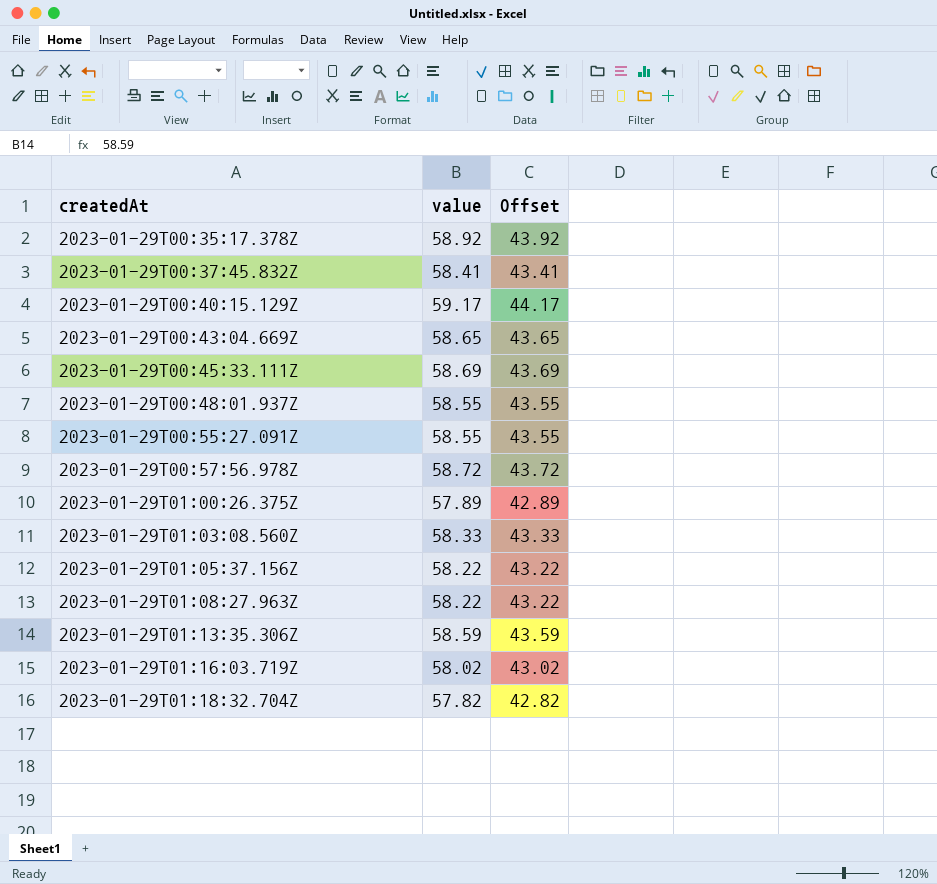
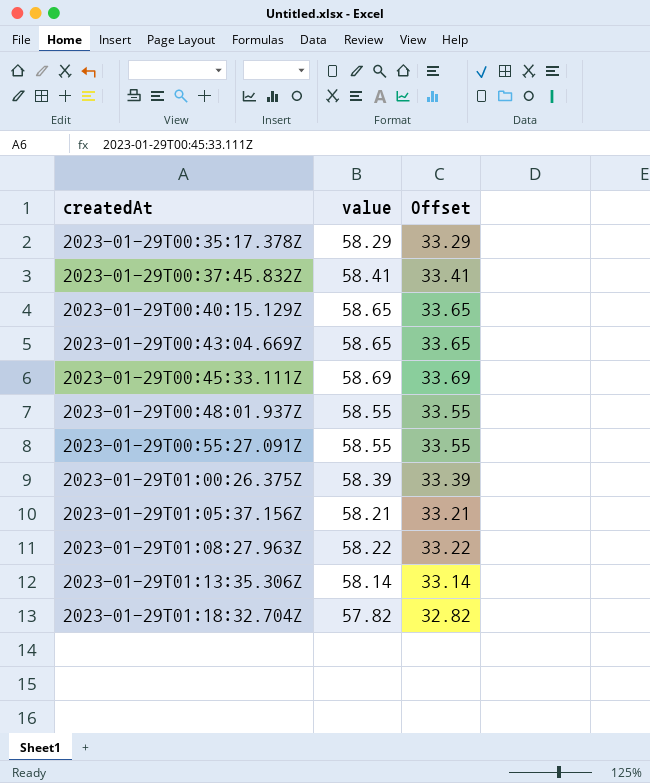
column Offset | formula: [value] - 15 -> [value] - 25
row 2023-01-29T00:57:56.978Z: 58.72 | 43.72 -> none
row 2023-01-29T01:03:08.560Z: 58.33 | 43.33 -> none
row 2023-01-29T01:16:03.719Z: 58.02 | 43.02 -> none
2023-01-29T00:35:17.378Z | value: 58.92 -> 58.29
2023-01-29T00:40:15.129Z | value: 59.17 -> 58.65
2023-01-29T01:00:26.375Z | value: 57.89 -> 58.39
2023-01-29T01:05:37.156Z | value: 58.22 -> 58.21
2023-01-29T01:13:35.306Z | value: 58.59 -> 58.14

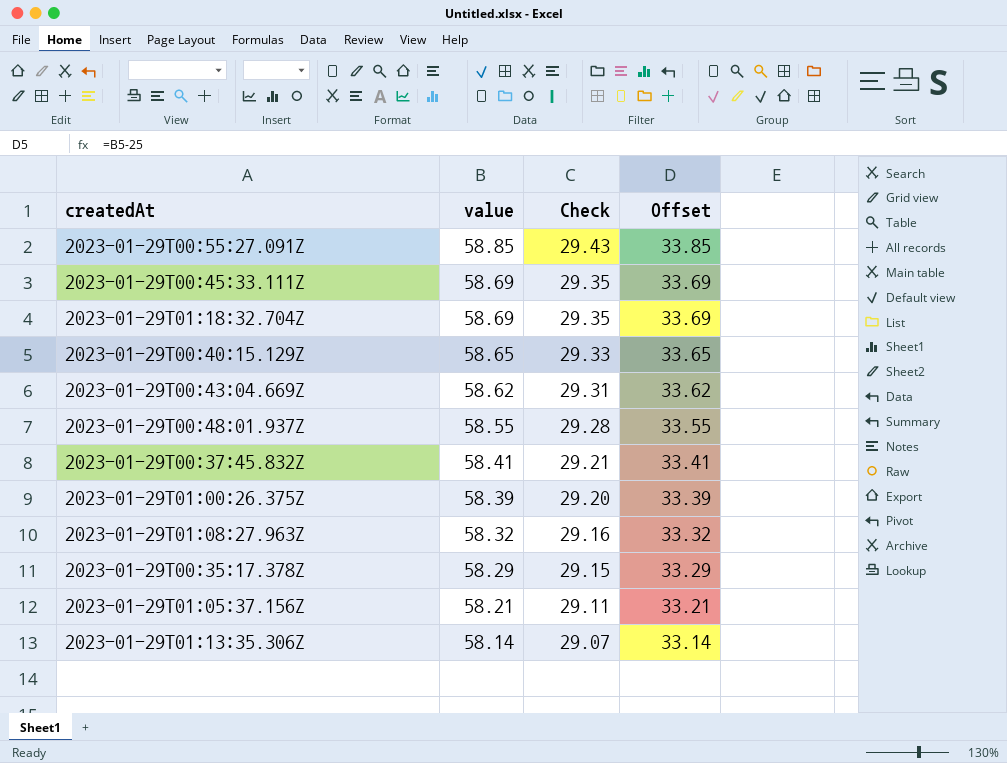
row order: createdAt ascending -> value descending
column Check | formula: none -> [value] * 0.5
2023-01-29T00:55:27.091Z | value: 58.55 -> 58.85
2023-01-29T00:55:27.091Z | Offset: 33.55 -> 33.85
2023-01-29T01:18:32.704Z | value: 57.82 -> 58.69
2023-01-29T01:18:32.704Z | Offset: 32.82 -> 33.69
2023-01-29T00:43:04.669Z | value: 58.65 -> 58.62
2023-01-29T00:43:04.669Z | Offset: 33.65 -> 33.62
2023-01-29T01:08:27.963Z | value: 58.22 -> 58.32
2023-01-29T01:08:27.963Z | Offset: 33.22 -> 33.32

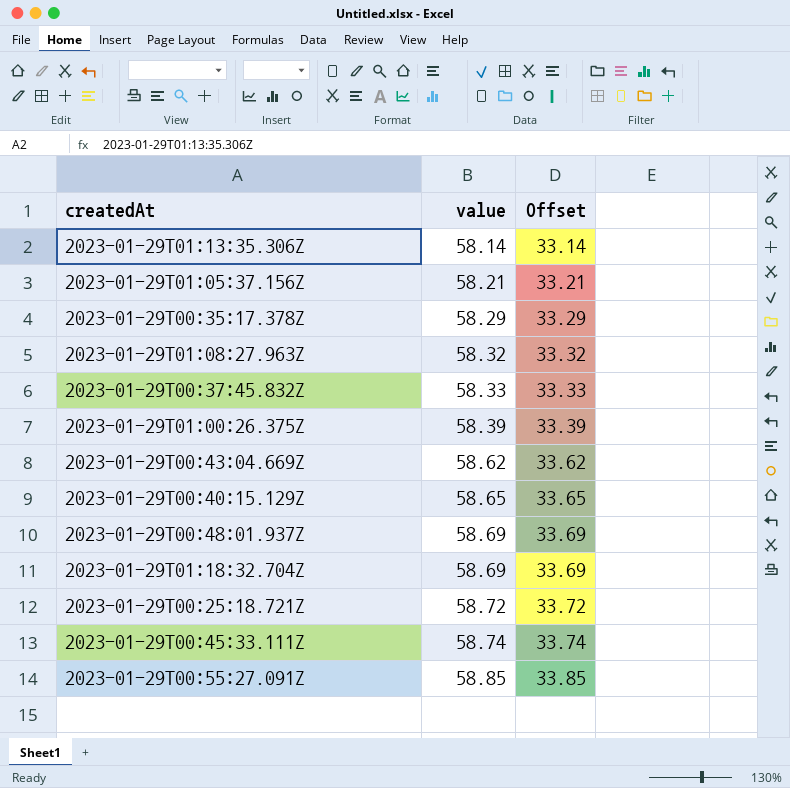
row order: value descending -> value ascending
column Check | formula: [value] * 0.5 -> none
2023-01-29T00:37:45.832Z | value: 58.41 -> 58.33
2023-01-29T00:37:45.832Z | Offset: 33.41 -> 33.33
2023-01-29T00:48:01.937Z | value: 58.55 -> 58.69
2023-01-29T00:48:01.937Z | Offset: 33.55 -> 33.69
row 2023-01-29T00:25:18.721Z: none -> 58.72 | 33.72
2023-01-29T00:45:33.111Z | value: 58.69 -> 58.74
2023-01-29T00:45:33.111Z | Offset: 33.69 -> 33.74

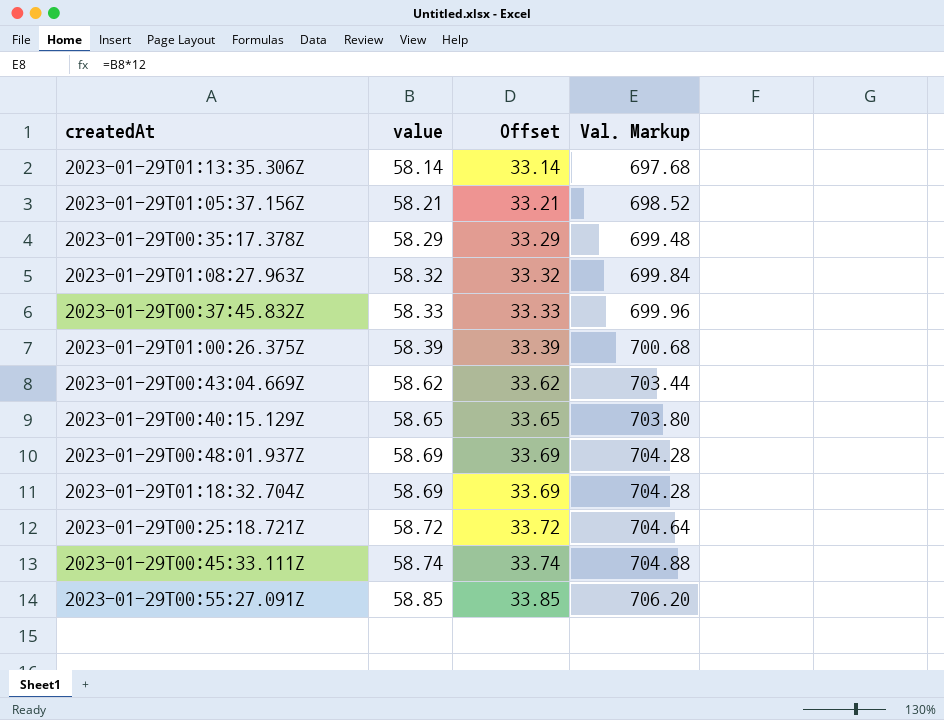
column Val. Markup | formula: none -> [value] * 12

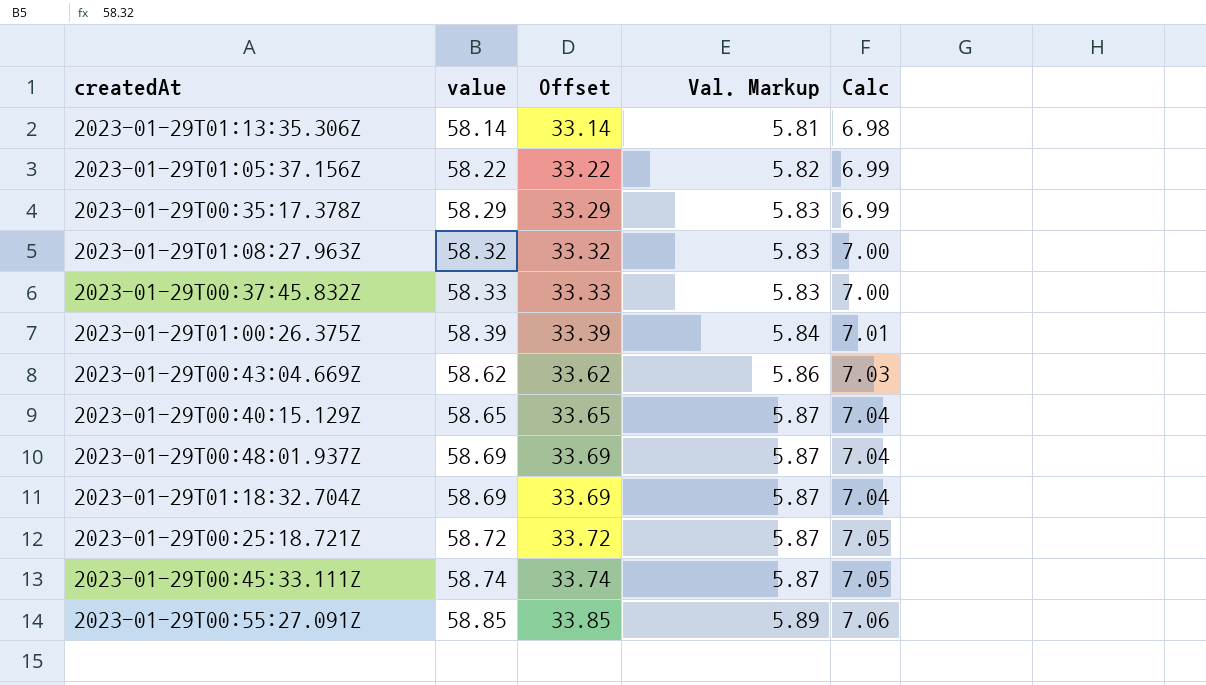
column Val. Markup | formula: [value] * 12 -> [value] * 0.1
column Calc | formula: none -> [value] * 0.12
2023-01-29T01:05:37.156Z | value: 58.21 -> 58.22
2023-01-29T01:05:37.156Z | Offset: 33.21 -> 33.22

